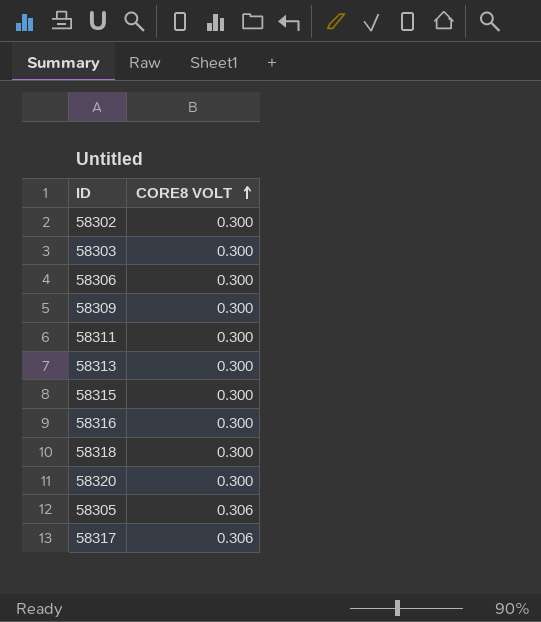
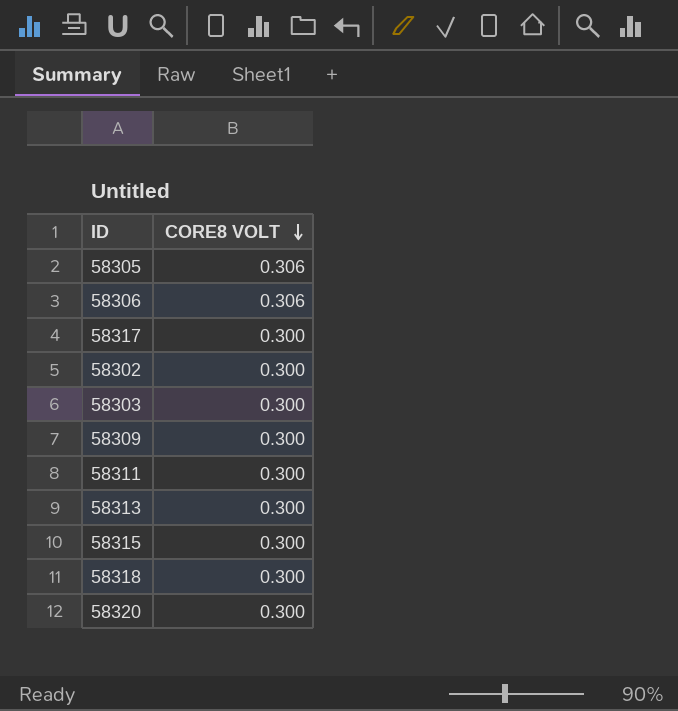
row order: CORE8 VOLT ascending -> CORE8 VOLT descending
row 58316: 0.300 -> none
58306 | CORE8 VOLT: 0.300 -> 0.306
58317 | CORE8 VOLT: 0.306 -> 0.300

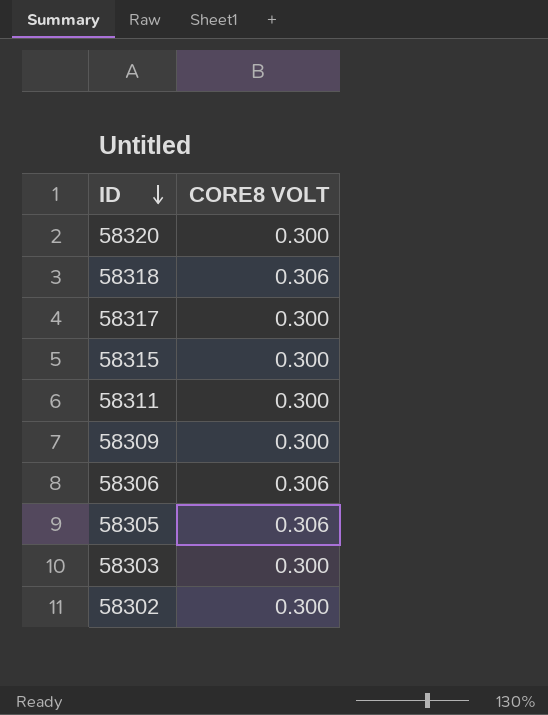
row order: CORE8 VOLT descending -> ID descending
row 58313: 0.300 -> none
58318 | CORE8 VOLT: 0.300 -> 0.306

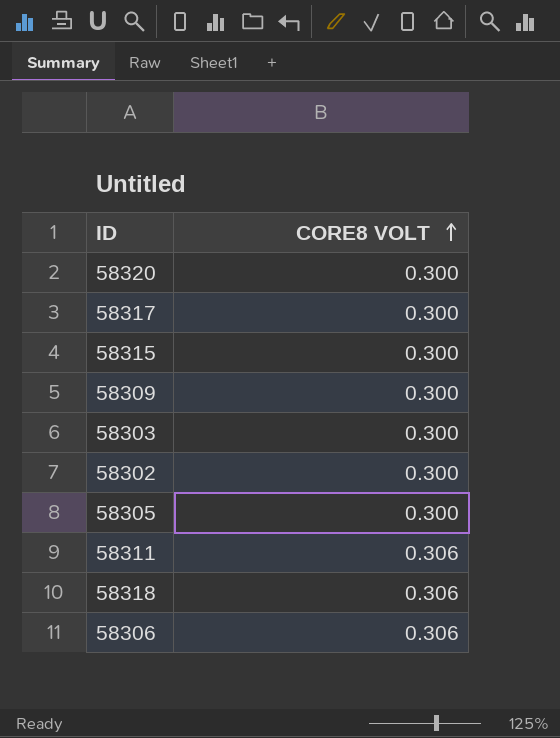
row order: ID descending -> CORE8 VOLT ascending
58305 | CORE8 VOLT: 0.306 -> 0.300
58311 | CORE8 VOLT: 0.300 -> 0.306

